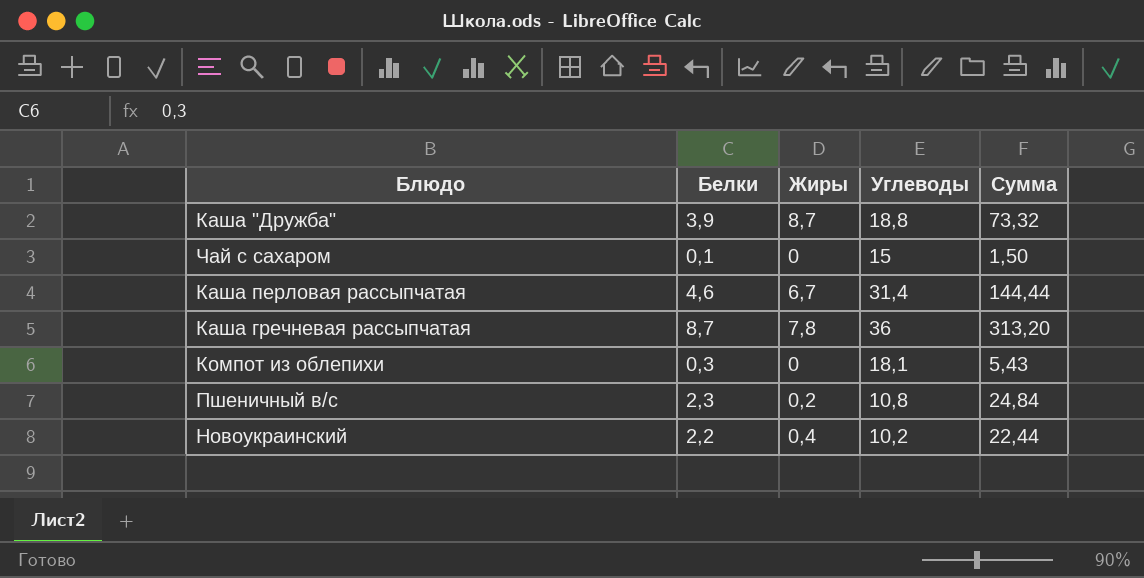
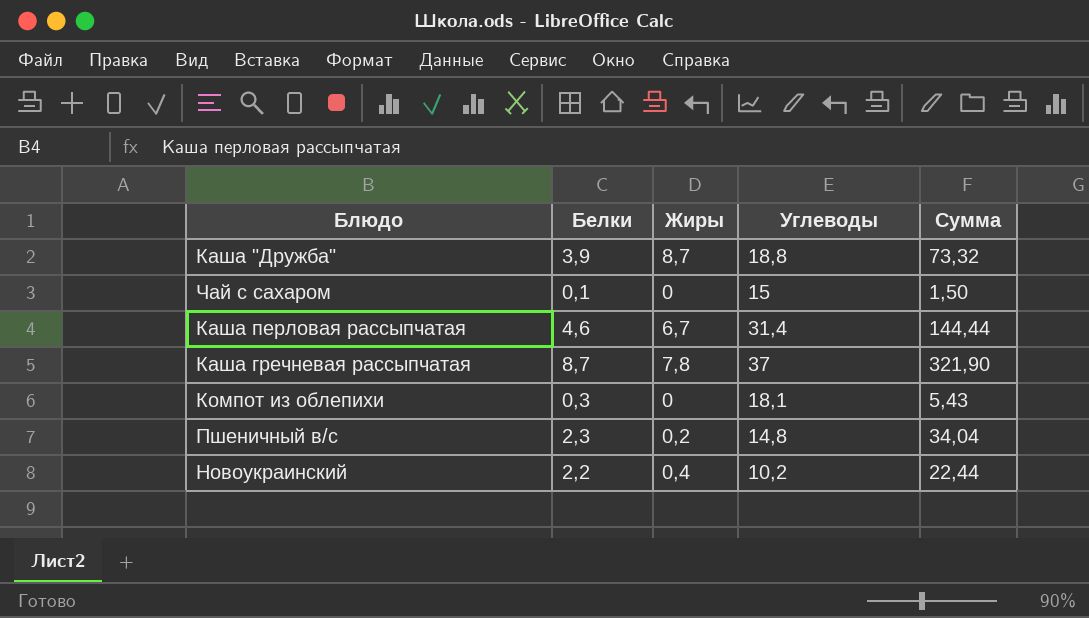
Каша гречневая рассыпчатая | Углеводы: 36 -> 37
Каша гречневая рассыпчатая | Сумма: 313,20 -> 321,90
Пшеничный в/с | Углеводы: 10,8 -> 14,8
Пшеничный в/с | Сумма: 24,84 -> 34,04

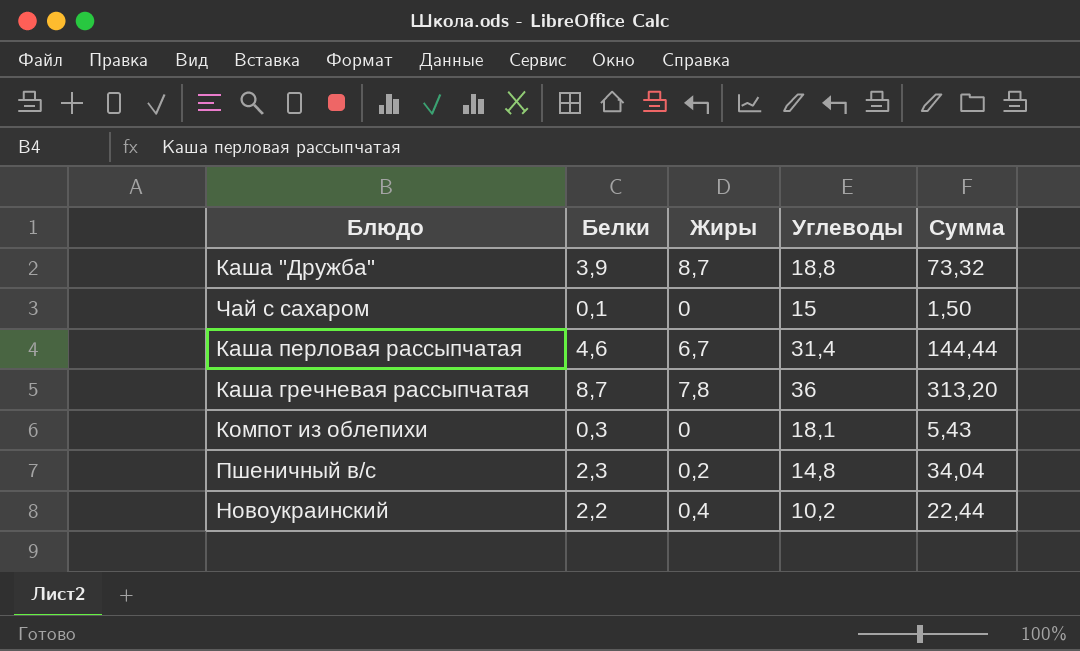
Каша гречневая рассыпчатая | Углеводы: 37 -> 36
Каша гречневая рассыпчатая | Сумма: 321,90 -> 313,20

